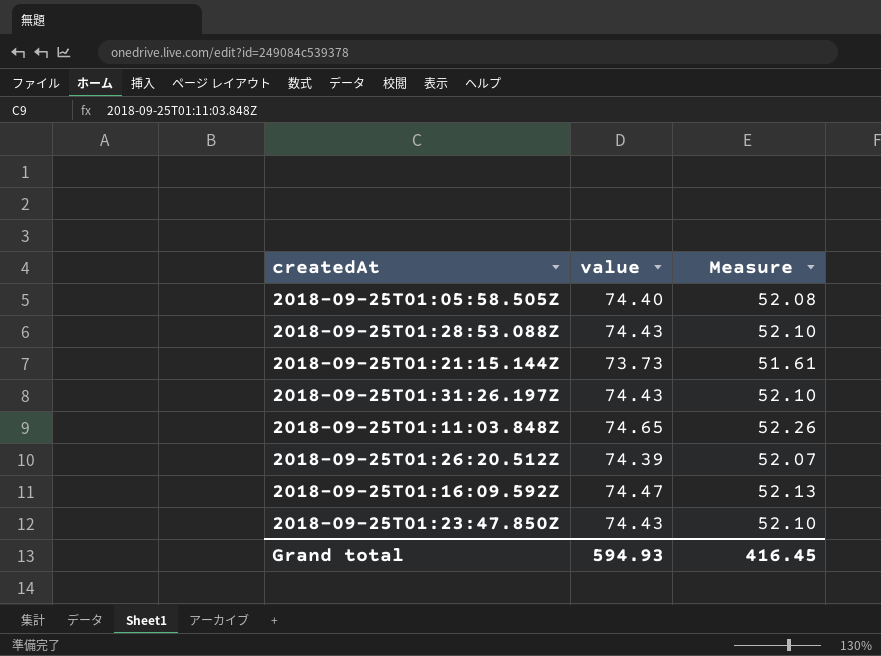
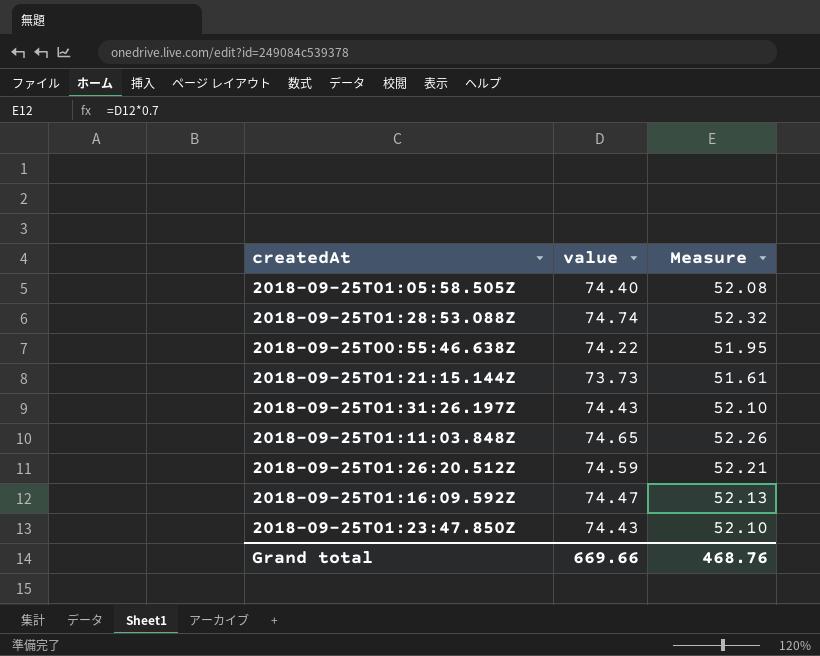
2018-09-25T01:28:53.088Z | value: 74.43 -> 74.74
2018-09-25T01:28:53.088Z | Measure: 52.10 -> 52.32
row 2018-09-25T00:55:46.638Z: none -> 74.22 | 51.95
2018-09-25T01:26:20.512Z | value: 74.39 -> 74.59
2018-09-25T01:26:20.512Z | Measure: 52.07 -> 52.21
Grand total | value: 594.93 -> 669.66
Grand total | Measure: 416.45 -> 468.76

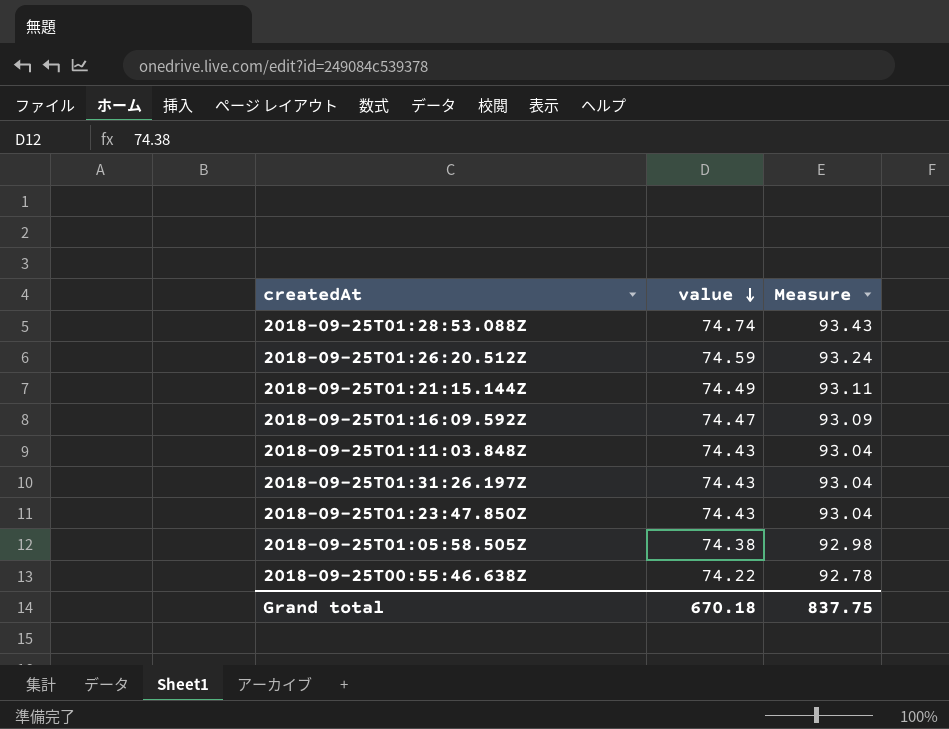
row order: none -> value descending
column Measure | formula: [value] * 0.7 -> [value] * 1.25
2018-09-25T01:21:15.144Z | value: 73.73 -> 74.49
2018-09-25T01:11:03.848Z | value: 74.65 -> 74.43
2018-09-25T01:05:58.505Z | value: 74.40 -> 74.38
Grand total | value: 669.66 -> 670.18
Grand total | Measure: 468.76 -> 837.75

